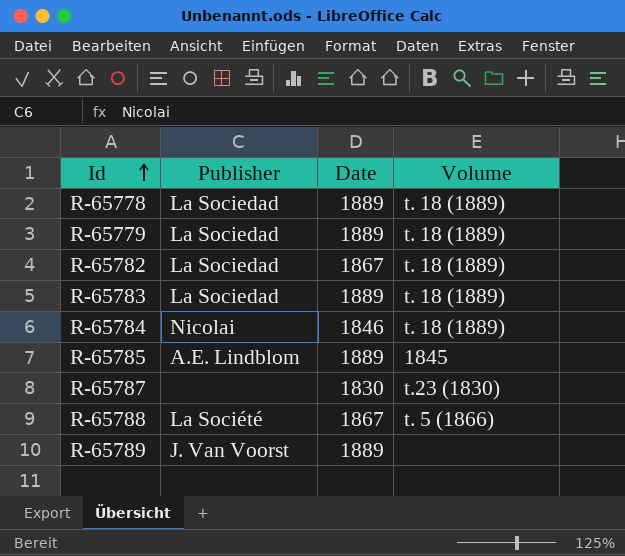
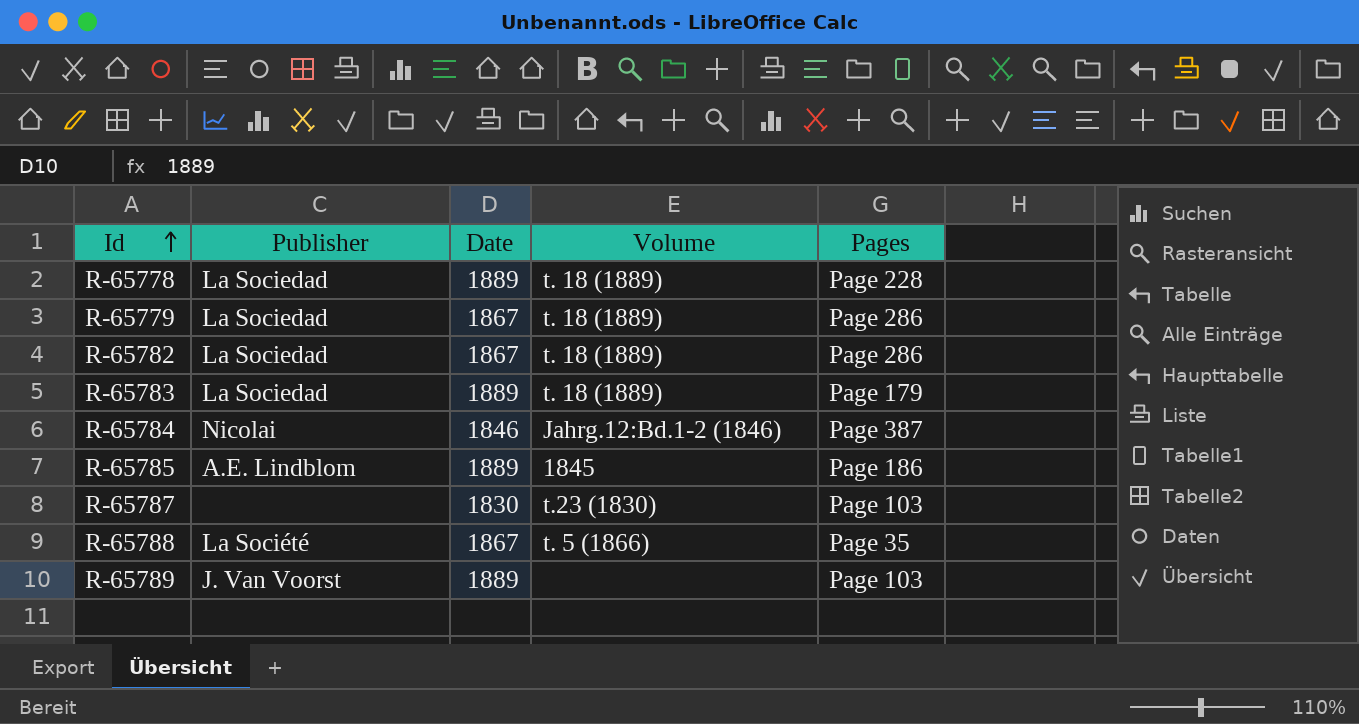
column Pages | position: none -> 5
R-65779 | Date: 1889 -> 1867
R-65784 | Volume: t. 18 (1889) -> Jahrg.12:Bd.1-2 (1846)

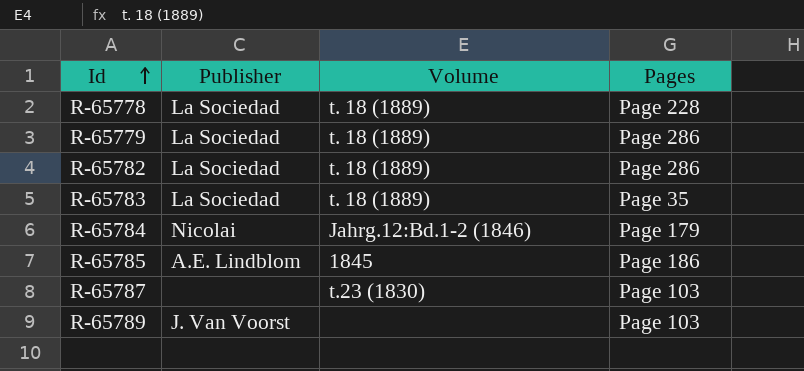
column Date | position: 3 -> none
row R-65788: La Société | 1867 | t. 5 (1866) | Page 35 -> none
R-65783 | Pages: Page 179 -> Page 35
R-65784 | Pages: Page 387 -> Page 179

